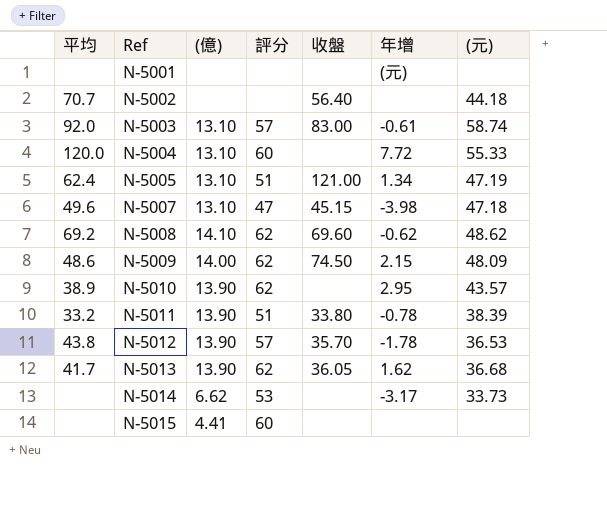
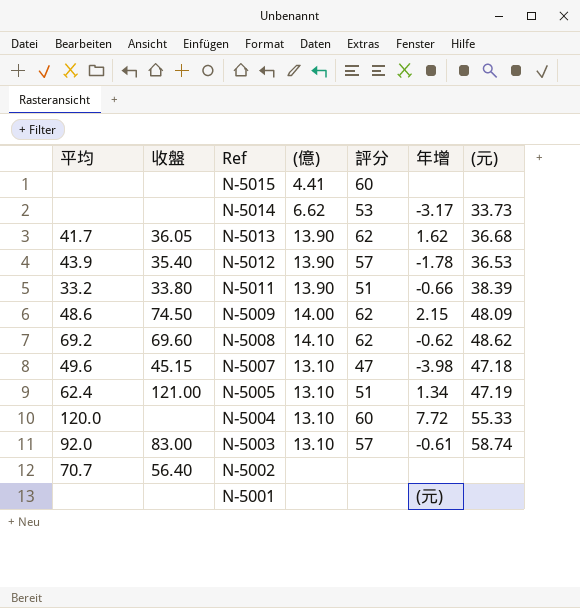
row order: Ref ascending -> Ref descending
column 收盤 | position: 5 -> 2
row N-5010: 38.9 | 13.90 | 62 | none | 2.95 | 43.57 -> none
N-5012 | 平均: 43.8 -> 43.9
N-5012 | 收盤: 35.70 -> 35.40
N-5011 | 年增: -0.78 -> -0.66
N-5002 | (元): 44.18 -> none

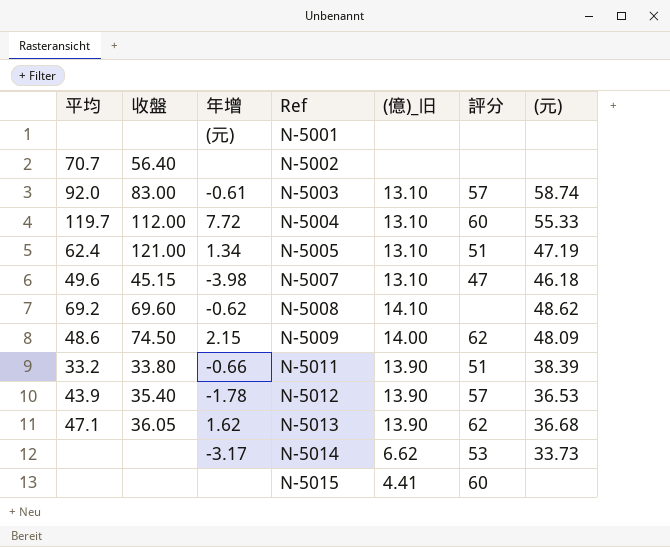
row order: Ref descending -> Ref ascending
column 年增 | position: 6 -> 3
column name: (億) -> (億)_旧
N-5004 | 平均: 120.0 -> 119.7
N-5004 | 收盤: none -> 112.00
N-5007 | (元): 47.18 -> 46.18
N-5008 | 評分: 62 -> none
N-5013 | 平均: 41.7 -> 47.1

